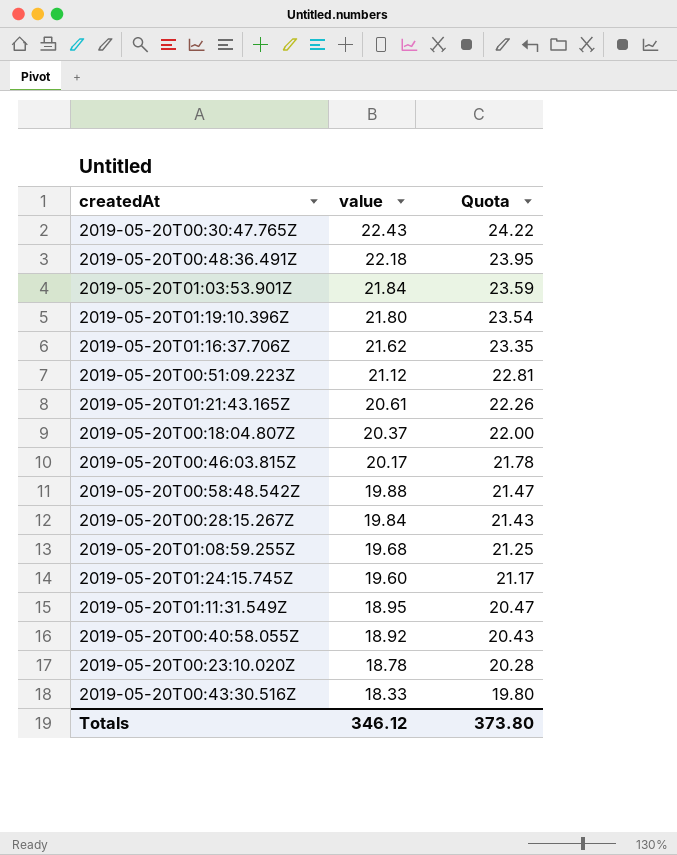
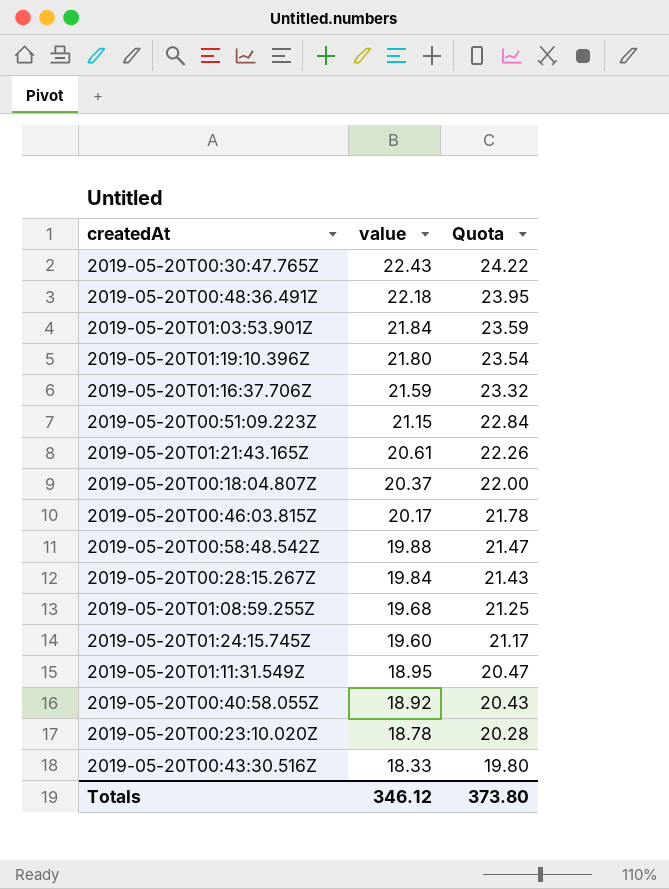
2019-05-20T01:16:37.706Z | value: 21.62 -> 21.59
2019-05-20T01:16:37.706Z | Quota: 23.35 -> 23.32
2019-05-20T00:51:09.223Z | value: 21.12 -> 21.15
2019-05-20T00:51:09.223Z | Quota: 22.81 -> 22.84

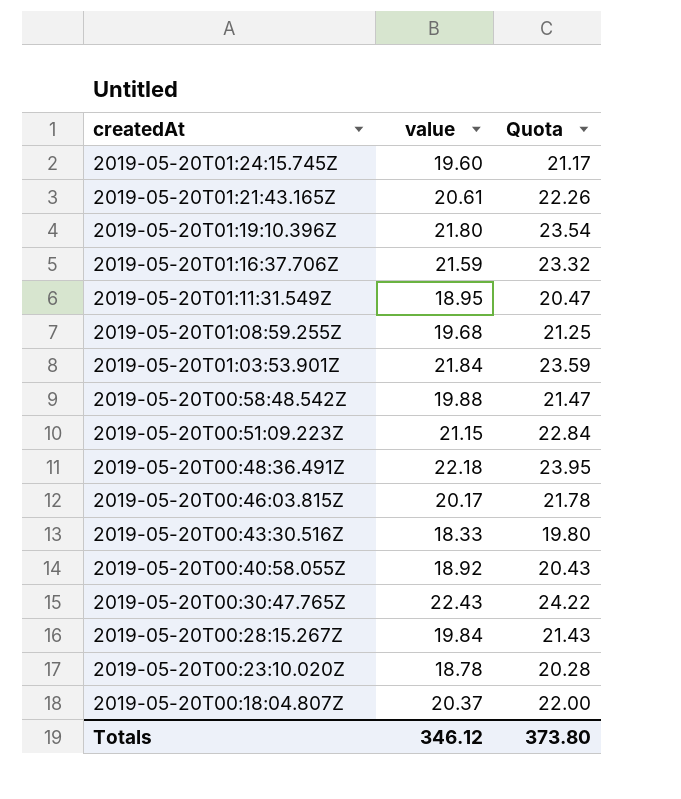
row order: value descending -> createdAt descending

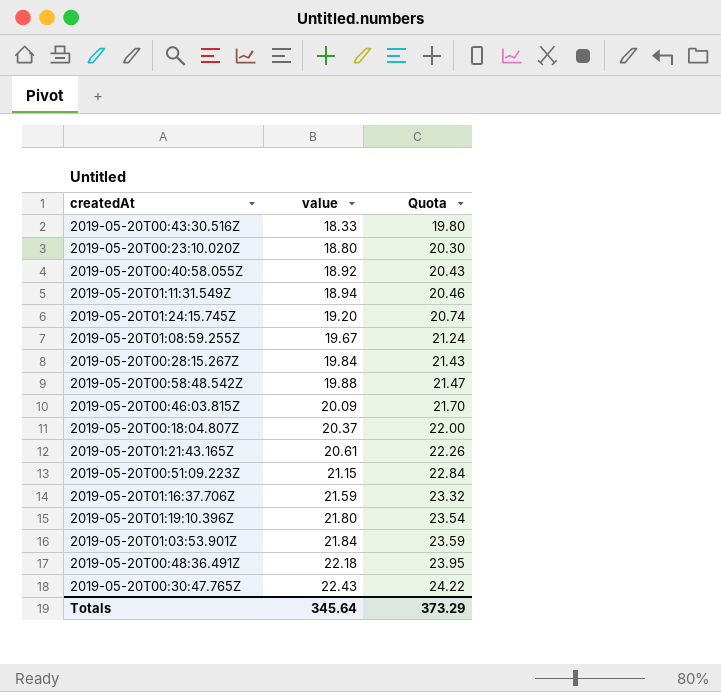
row order: createdAt descending -> value ascending
2019-05-20T00:23:10.020Z | value: 18.78 -> 18.80
2019-05-20T00:23:10.020Z | Quota: 20.28 -> 20.30
2019-05-20T01:11:31.549Z | value: 18.95 -> 18.94
2019-05-20T01:11:31.549Z | Quota: 20.47 -> 20.46
2019-05-20T01:24:15.745Z | value: 19.60 -> 19.20
2019-05-20T01:24:15.745Z | Quota: 21.17 -> 20.74
2019-05-20T01:08:59.255Z | value: 19.68 -> 19.67
2019-05-20T01:08:59.255Z | Quota: 21.25 -> 21.24
2019-05-20T00:46:03.815Z | value: 20.17 -> 20.09
2019-05-20T00:46:03.815Z | Quota: 21.78 -> 21.70
Totals | value: 346.12 -> 345.64
Totals | Quota: 373.80 -> 373.29

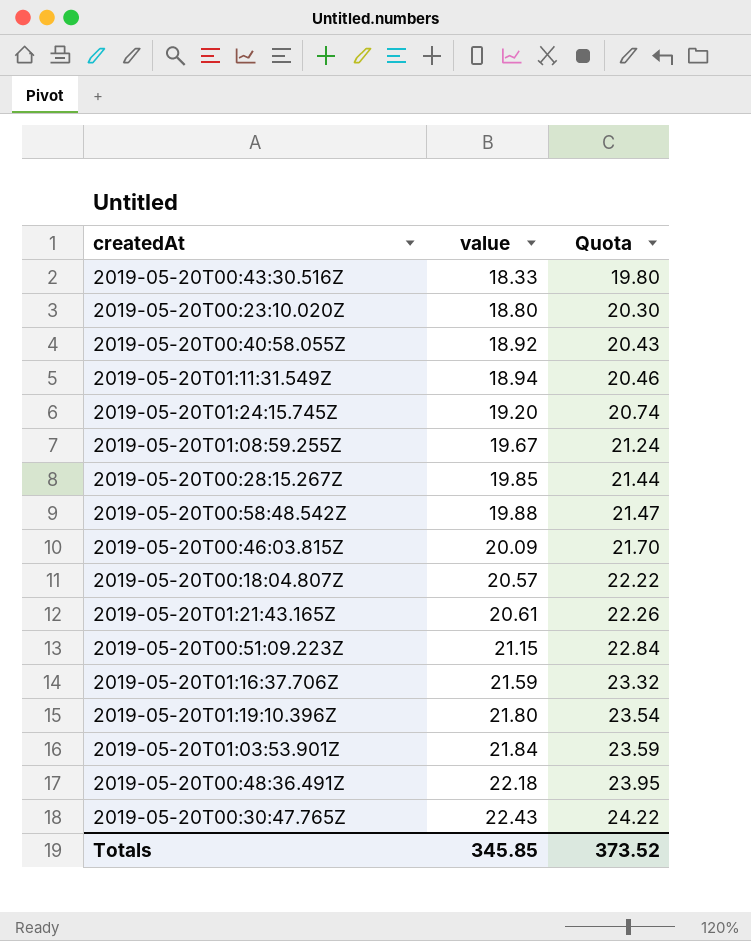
2019-05-20T00:28:15.267Z | value: 19.84 -> 19.85
2019-05-20T00:28:15.267Z | Quota: 21.43 -> 21.44
2019-05-20T00:18:04.807Z | value: 20.37 -> 20.57
2019-05-20T00:18:04.807Z | Quota: 22.00 -> 22.22
Totals | value: 345.64 -> 345.85
Totals | Quota: 373.29 -> 373.52

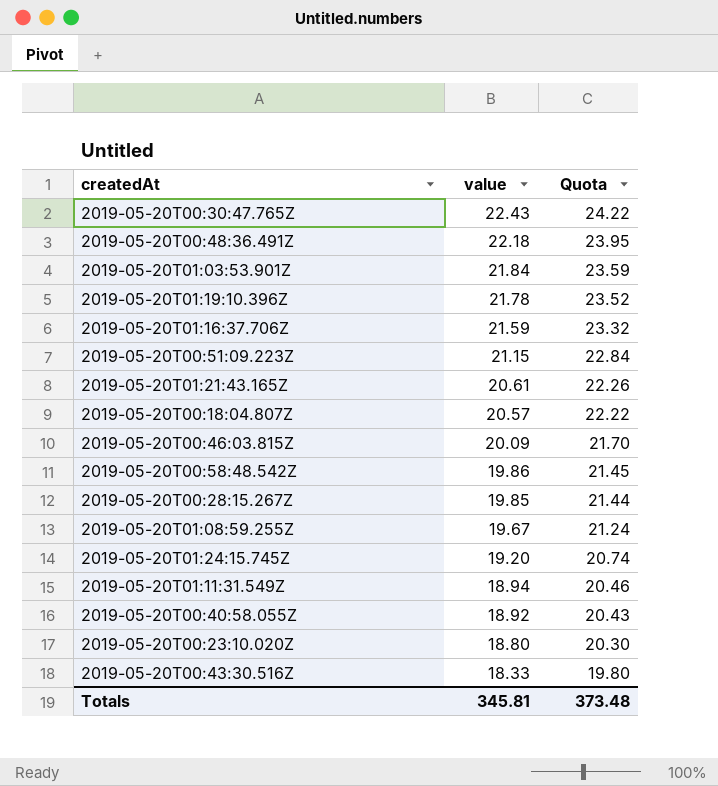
row order: value ascending -> value descending
2019-05-20T01:19:10.396Z | value: 21.80 -> 21.78
2019-05-20T01:19:10.396Z | Quota: 23.54 -> 23.52
2019-05-20T00:58:48.542Z | value: 19.88 -> 19.86
2019-05-20T00:58:48.542Z | Quota: 21.47 -> 21.45
Totals | value: 345.85 -> 345.81
Totals | Quota: 373.52 -> 373.48

